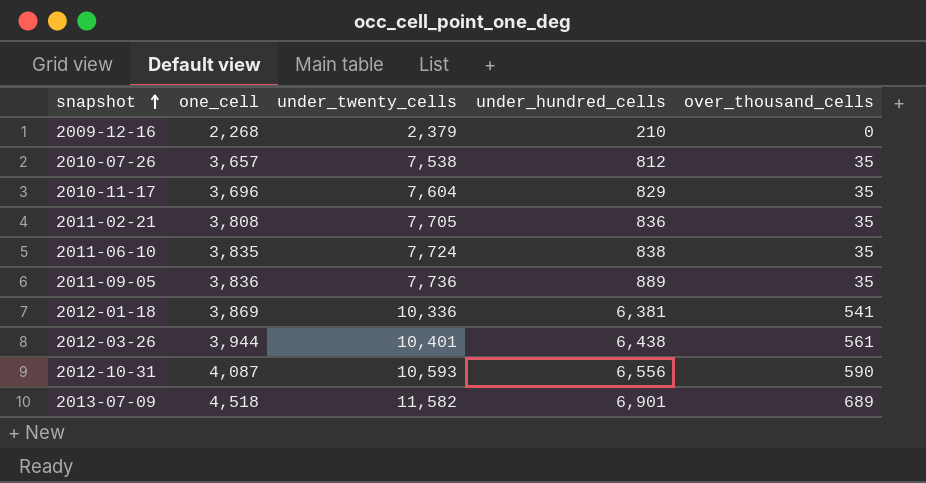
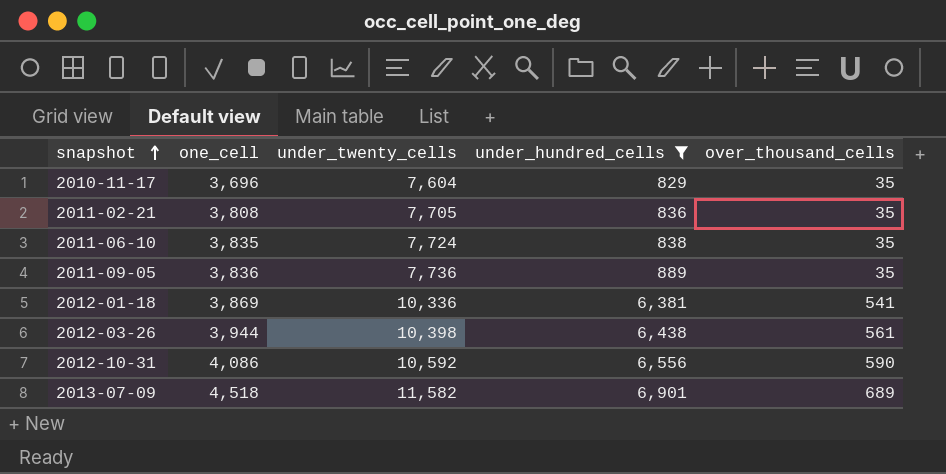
filter: none -> under_hundred_cells >= 829
2012-03-26 | under_twenty_cells: 10,401 -> 10,398
2012-10-31 | one_cell: 4,087 -> 4,086
2012-10-31 | under_twenty_cells: 10,593 -> 10,592

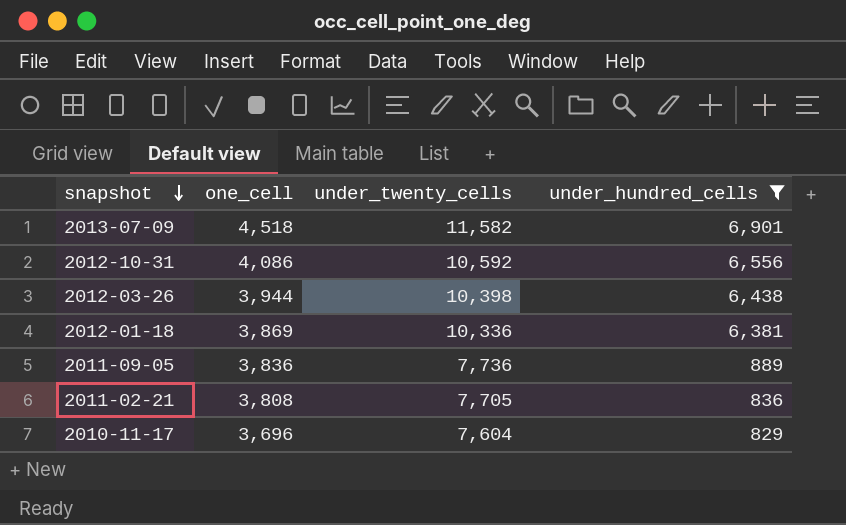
row order: snapshot ascending -> snapshot descending
column over_thousand_cells | position: 5 -> none
row 2011-06-10: 3,835 | 7,724 | 838 | 35 -> none

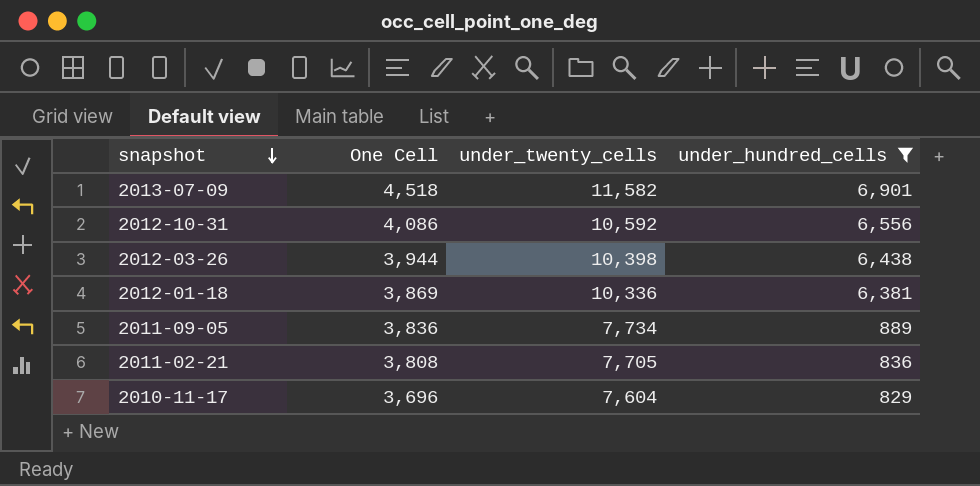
column name: one_cell -> One Cell
2011-09-05 | under_twenty_cells: 7,736 -> 7,734

